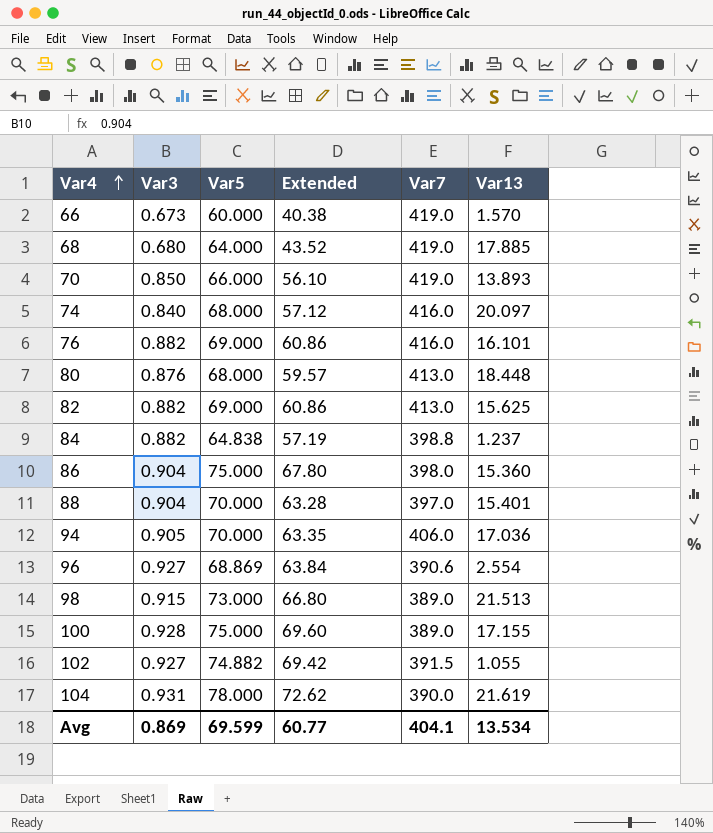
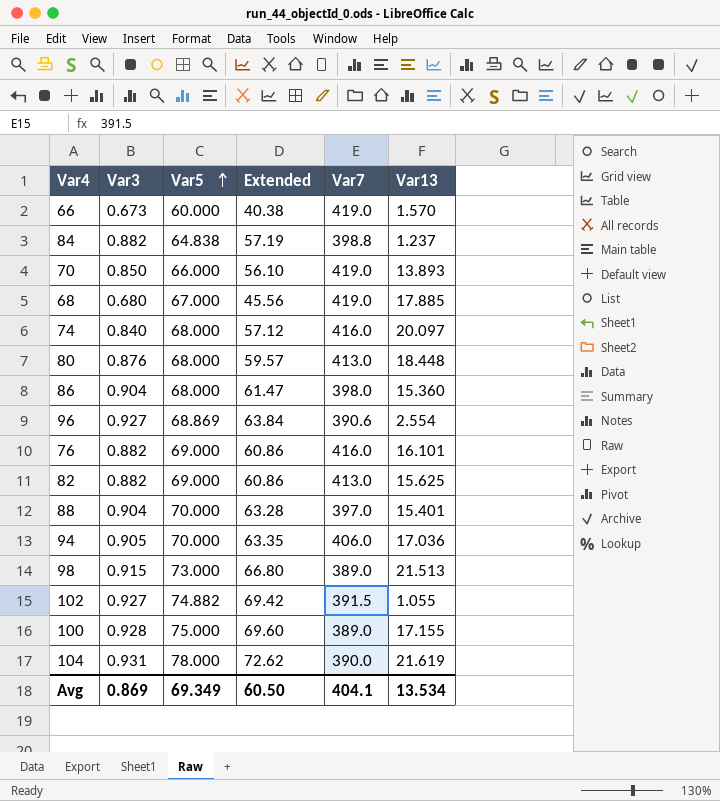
row order: Var4 ascending -> Var5 ascending
68 | Var5: 64.000 -> 67.000
68 | Extended: 43.52 -> 45.56
86 | Var5: 75.000 -> 68.000
86 | Extended: 67.80 -> 61.47
Avg | Var5: 69.599 -> 69.349
Avg | Extended: 60.77 -> 60.50

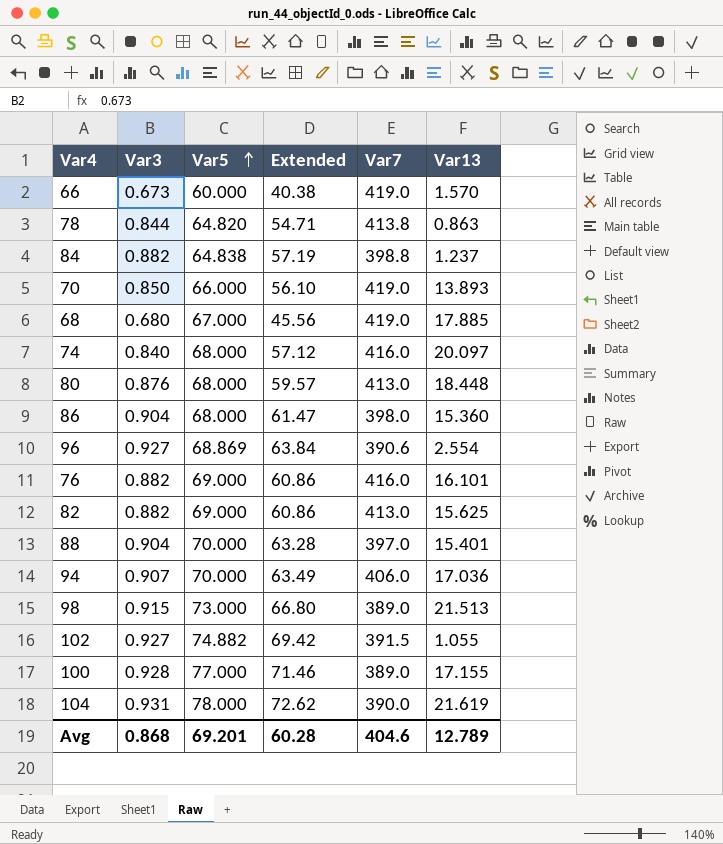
row 78: none -> 0.844 | 64.820 | 54.71 | 413.8 | 0.863
94 | Var3: 0.905 -> 0.907
94 | Extended: 63.35 -> 63.49
100 | Var5: 75.000 -> 77.000
100 | Extended: 69.60 -> 71.46
Avg | Var3: 0.869 -> 0.868
Avg | Var5: 69.349 -> 69.201
Avg | Extended: 60.50 -> 60.28
Avg | Var7: 404.1 -> 404.6
Avg | Var13: 13.534 -> 12.789

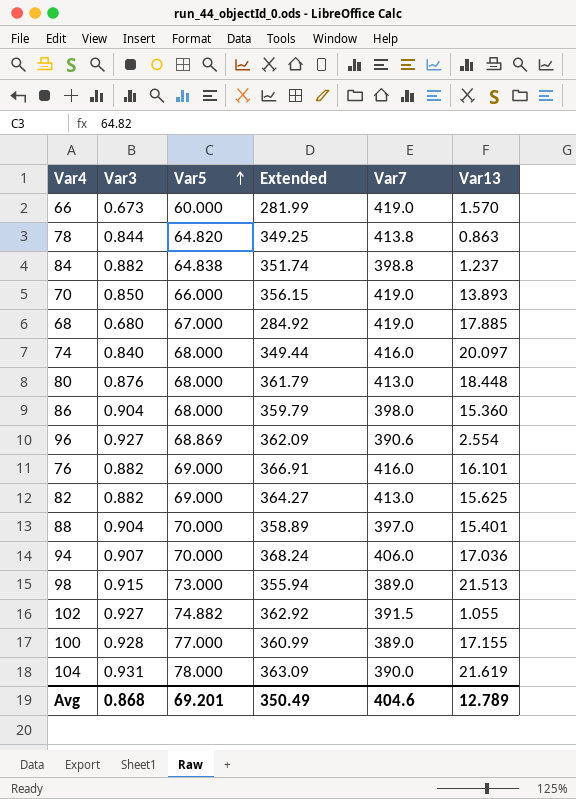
column Extended | formula: [Var3] * [Var5] -> [Var3] * [Var7]
Avg | Extended: 60.28 -> 350.49

